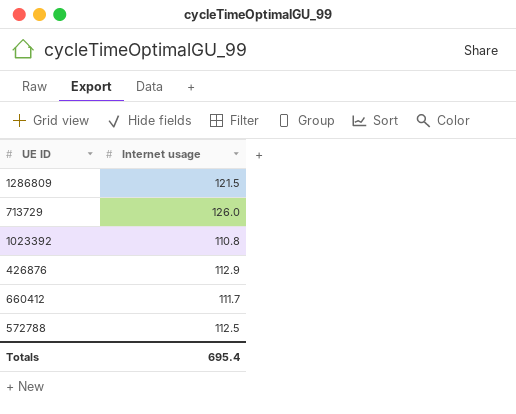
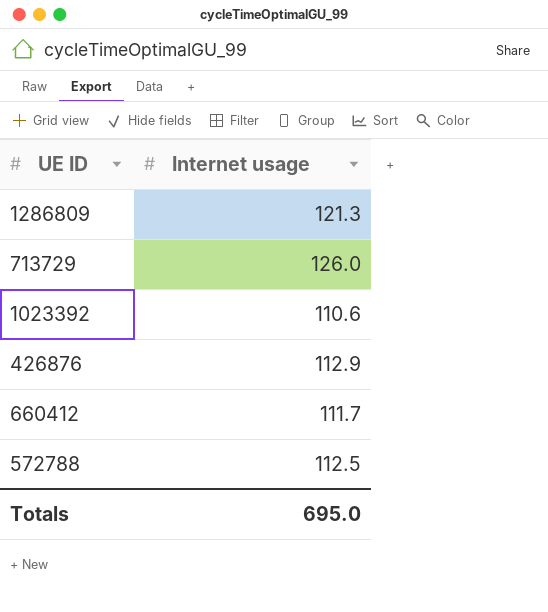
1286809 | Internet usage: 121.5 -> 121.3
1023392 | Internet usage: 110.8 -> 110.6
Totals | Internet usage: 695.4 -> 695.0

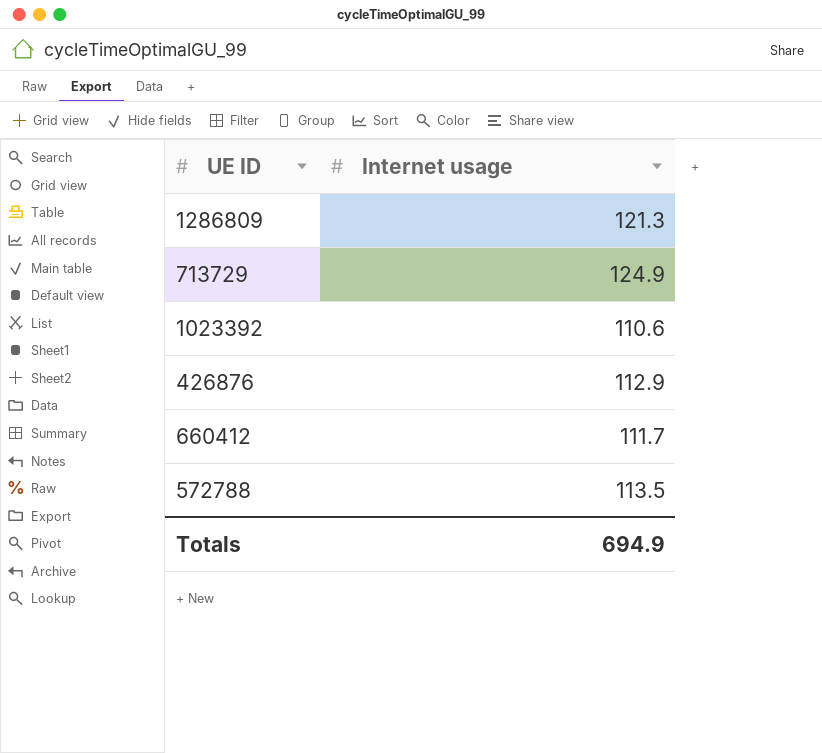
713729 | Internet usage: 126.0 -> 124.9
572788 | Internet usage: 112.5 -> 113.5
Totals | Internet usage: 695.0 -> 694.9

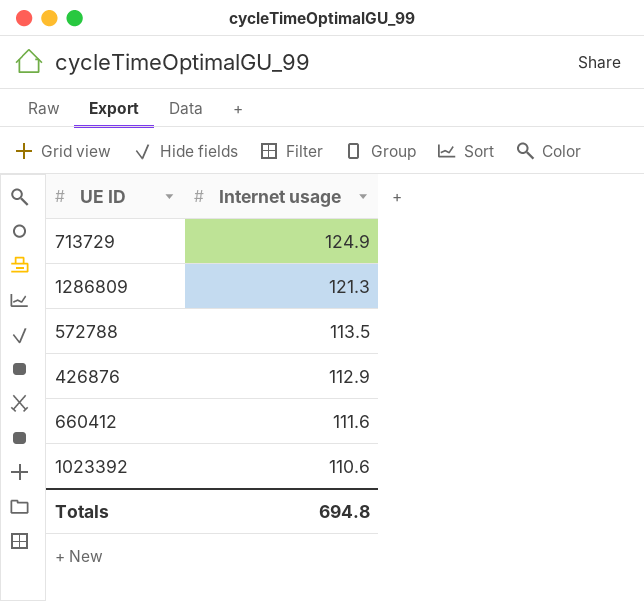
row order: none -> Internet usage descending
660412 | Internet usage: 111.7 -> 111.6
Totals | Internet usage: 694.9 -> 694.8

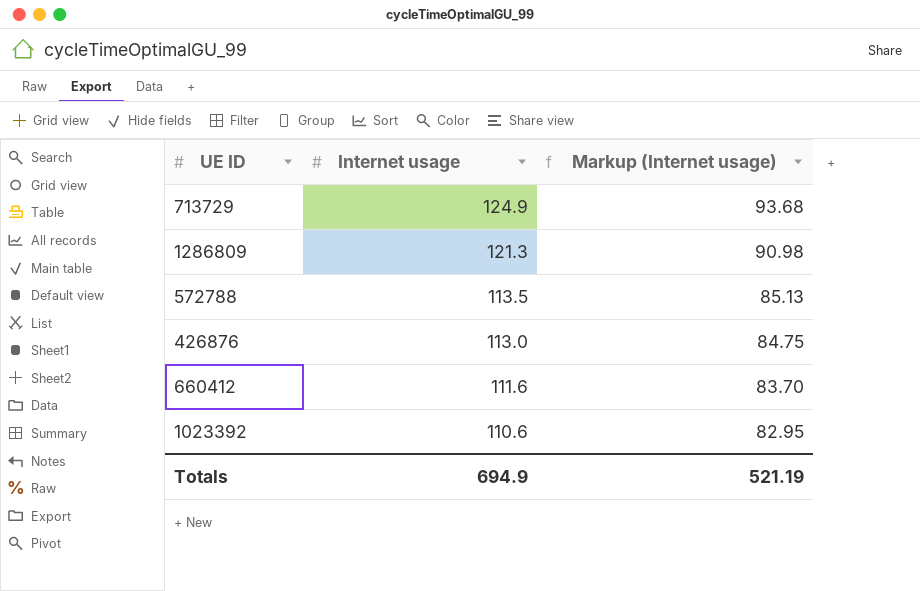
column Markup (Internet usage) | formula: none -> [Internet usage] * 0.75
426876 | Internet usage: 112.9 -> 113.0
Totals | Internet usage: 694.8 -> 694.9

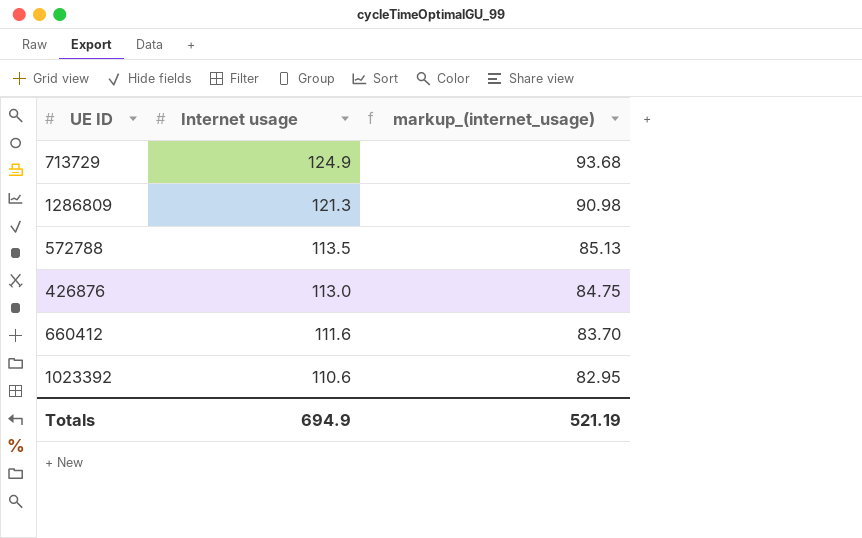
column name: Markup (Internet usage) -> markup_(internet_usage)

